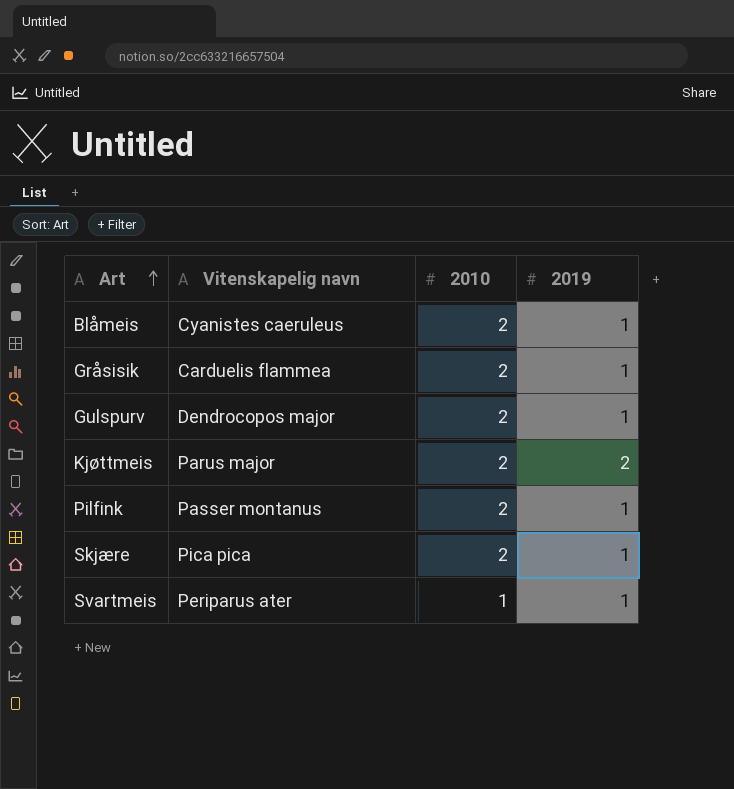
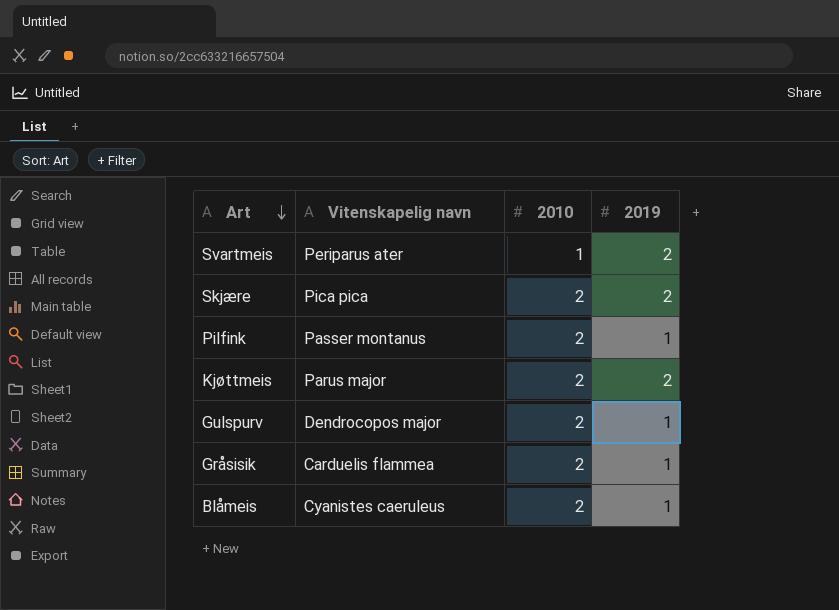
row order: Art ascending -> Art descending
Svartmeis | 2019: 1 -> 2
Skjære | 2019: 1 -> 2

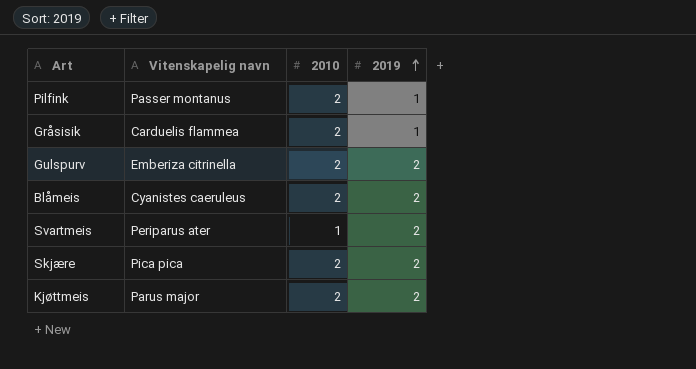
row order: Art descending -> 2019 ascending
Gulspurv | Vitenskapelig navn: Dendrocopos major -> Emberiza citrinella
Gulspurv | 2019: 1 -> 2
Blåmeis | 2019: 1 -> 2

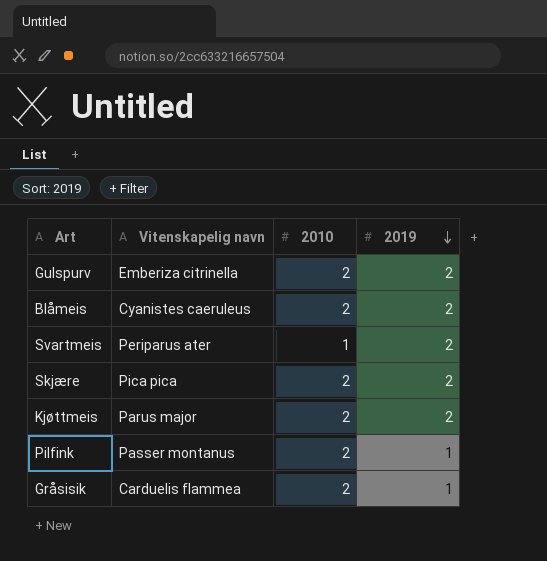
row order: 2019 ascending -> 2019 descending

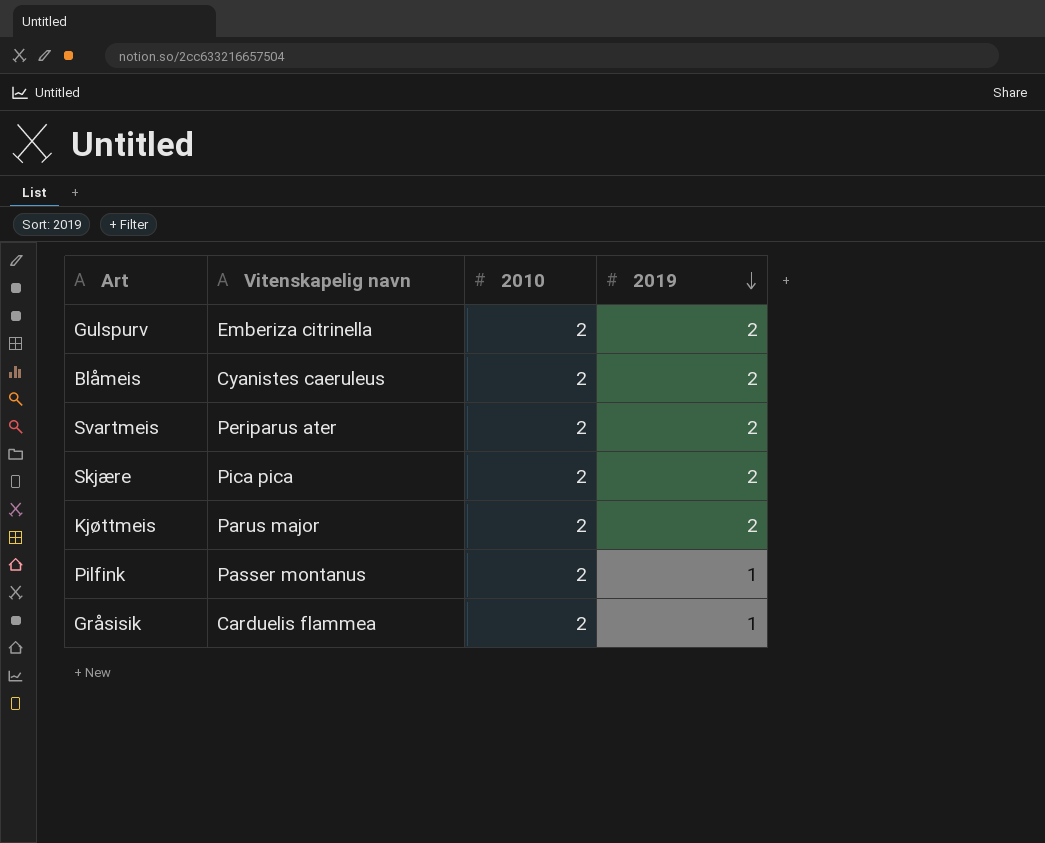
Svartmeis | 2010: 1 -> 2

